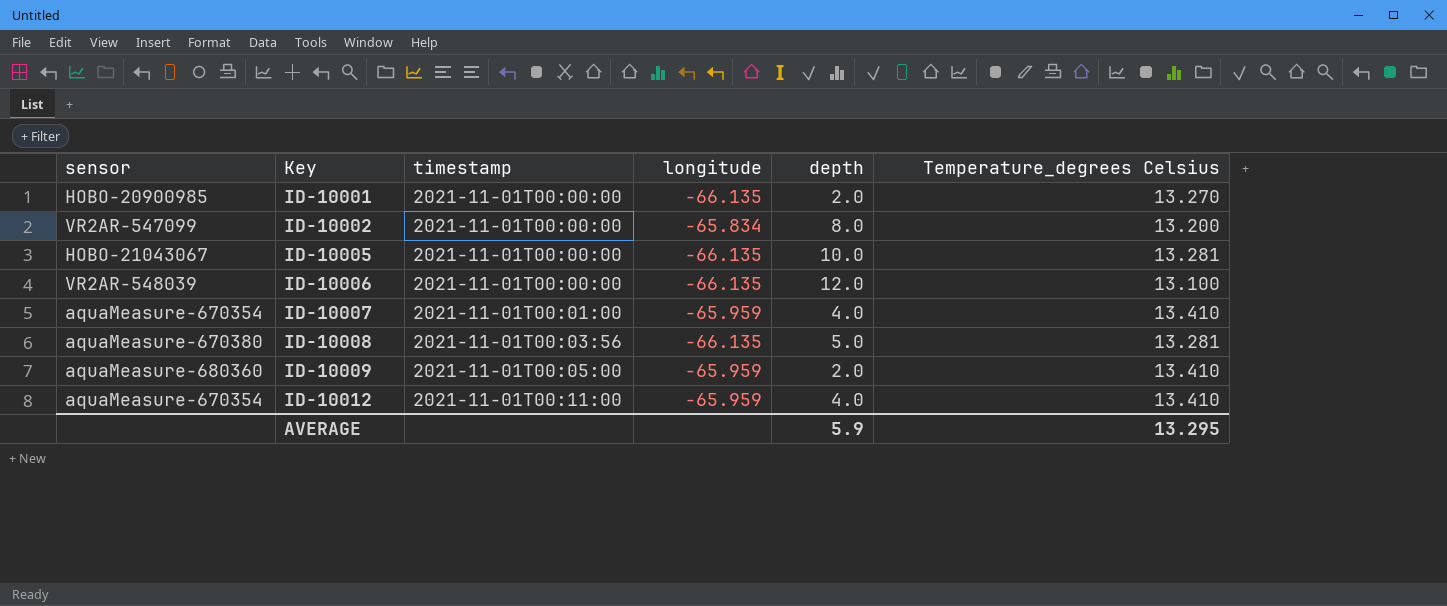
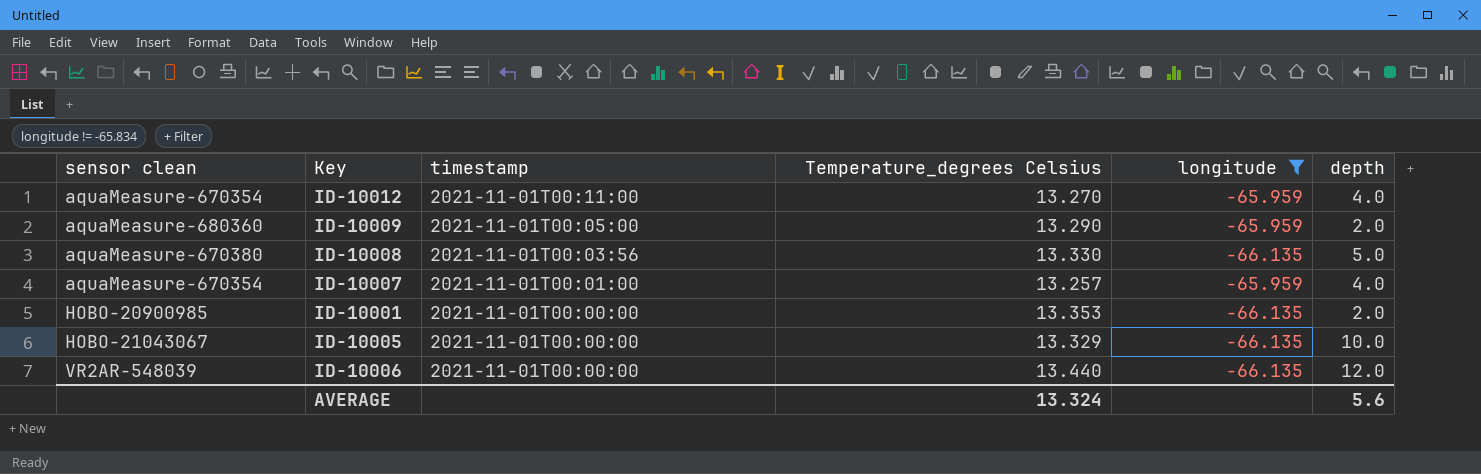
filter: none -> longitude != -65.834
row order: Key ascending -> timestamp descending
column name: sensor -> sensor clean
column Temperature_degrees Celsius | position: 6 -> 4
ID-10012 | Temperature_degrees Celsius: 13.410 -> 13.270
ID-10009 | Temperature_degrees Celsius: 13.410 -> 13.290
ID-10008 | Temperature_degrees Celsius: 13.281 -> 13.330
ID-10007 | Temperature_degrees Celsius: 13.410 -> 13.257
ID-10001 | Temperature_degrees Celsius: 13.270 -> 13.353
ID-10005 | Temperature_degrees Celsius: 13.281 -> 13.329
ID-10006 | Temperature_degrees Celsius: 13.100 -> 13.440
AVERAGE | Temperature_degrees Celsius: 13.295 -> 13.324
AVERAGE | depth: 5.9 -> 5.6

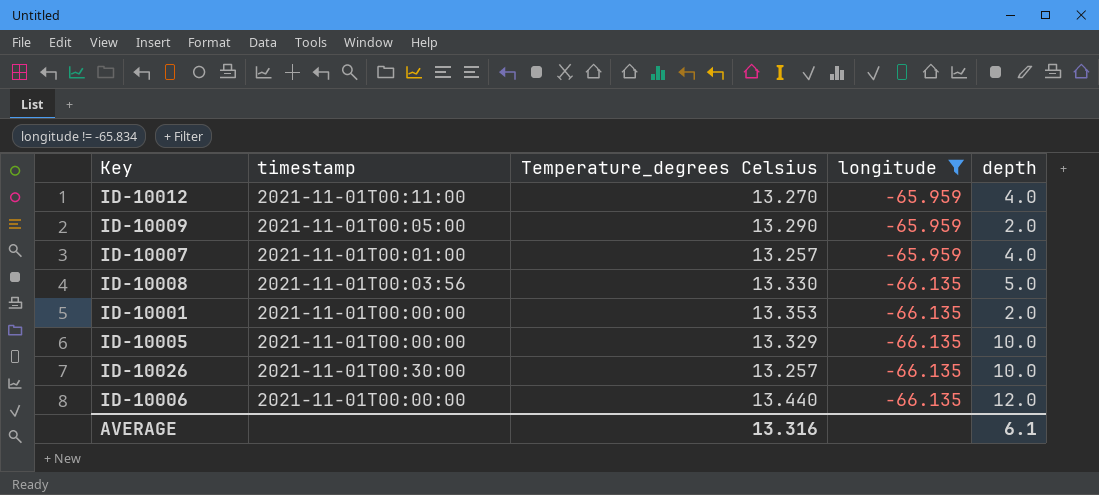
row order: timestamp descending -> longitude descending
column sensor clean | position: 1 -> none
row ID-10026: none -> 2021-11-01T00:30:00 | 13.257 | -66.135 | 10.0
AVERAGE | Temperature_degrees Celsius: 13.324 -> 13.316
AVERAGE | depth: 5.6 -> 6.1

